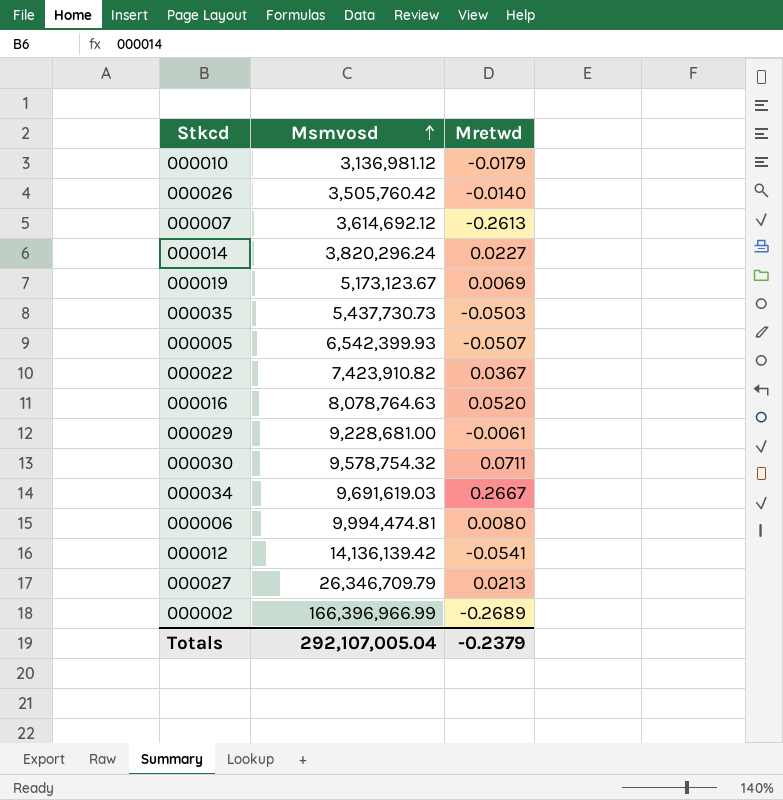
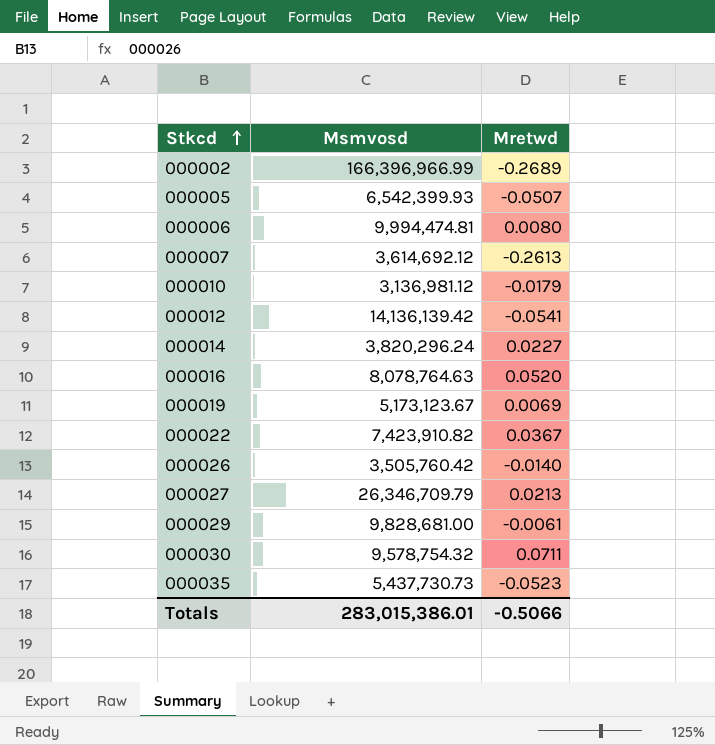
row order: Msmvosd ascending -> Stkcd ascending
row 000034: 9,691,619.03 | 0.2667 -> none
000029 | Msmvosd: 9,228,681.00 -> 9,828,681.00
000035 | Mretwd: -0.0503 -> -0.0523
Totals | Msmvosd: 292,107,005.04 -> 283,015,386.01
Totals | Mretwd: -0.2379 -> -0.5066

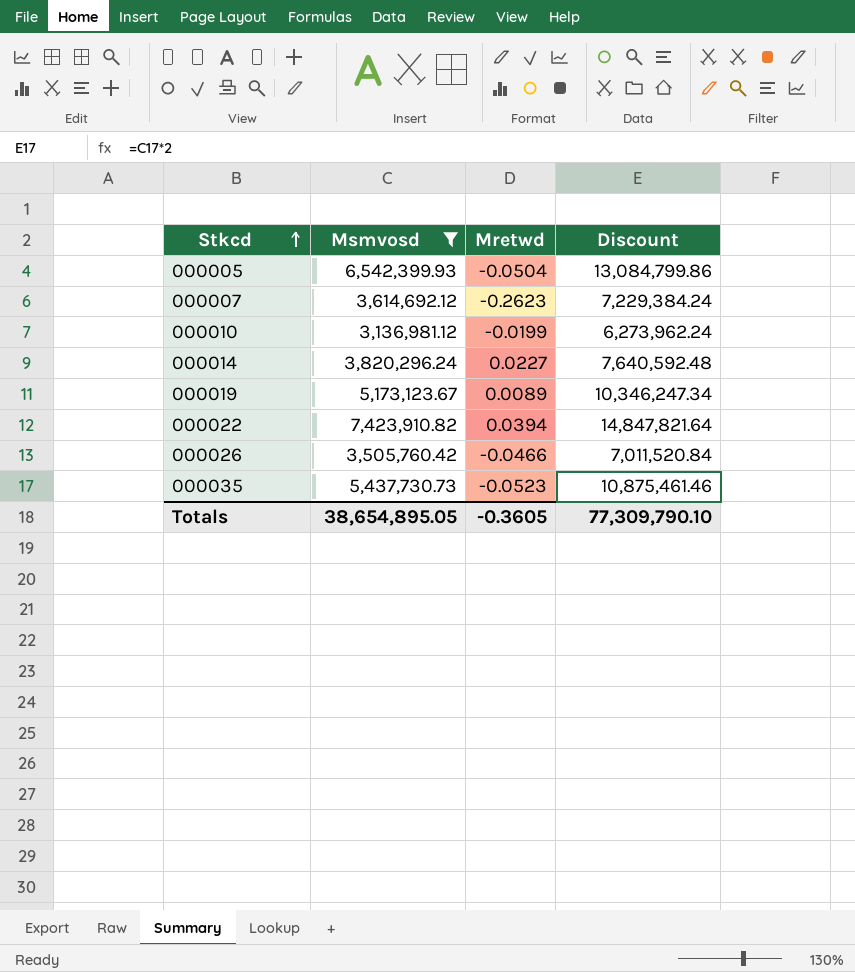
filter: none -> Msmvosd <= 7,423,910.82
column Discount | formula: none -> [Msmvosd] * 2
000005 | Mretwd: -0.0507 -> -0.0504
000007 | Mretwd: -0.2613 -> -0.2623
000010 | Mretwd: -0.0179 -> -0.0199
000019 | Mretwd: 0.0069 -> 0.0089
000022 | Mretwd: 0.0367 -> 0.0394
000026 | Mretwd: -0.0140 -> -0.0466
Totals | Msmvosd: 283,015,386.01 -> 38,654,895.05
Totals | Mretwd: -0.5066 -> -0.3605

